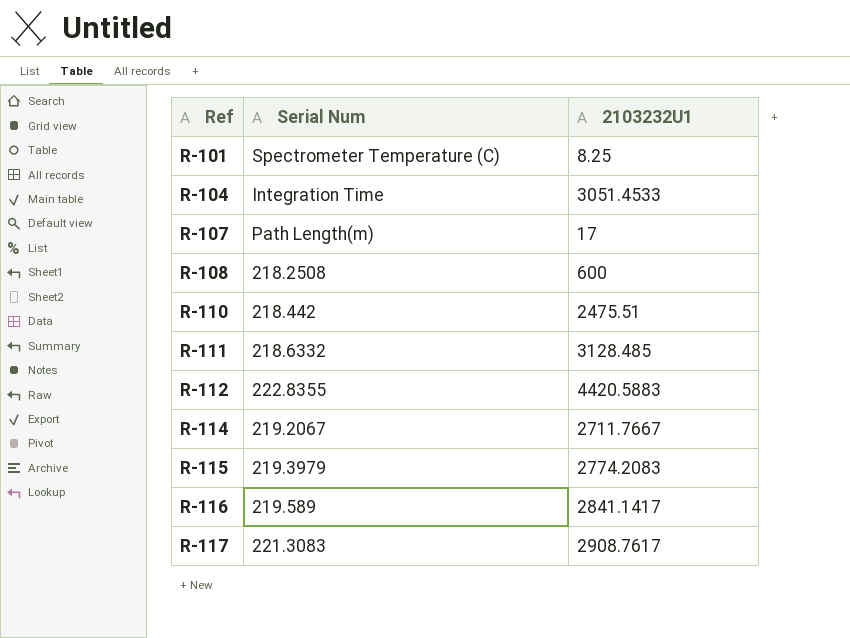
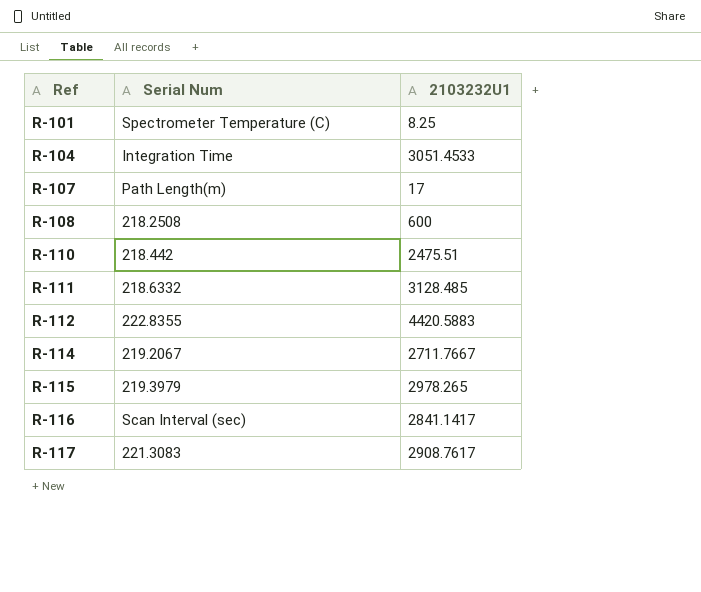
R-115 | 2103232U1: 2774.2083 -> 2978.265
R-116 | Serial Num: 219.589 -> Scan Interval (sec)

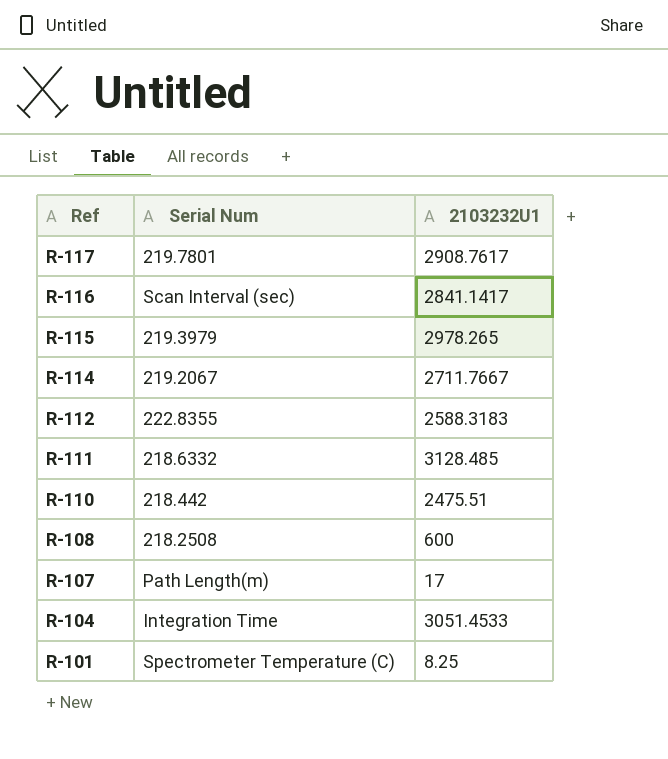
row order: Ref ascending -> Ref descending
R-117 | Serial Num: 221.3083 -> 219.7801
R-112 | 2103232U1: 4420.5883 -> 2588.3183

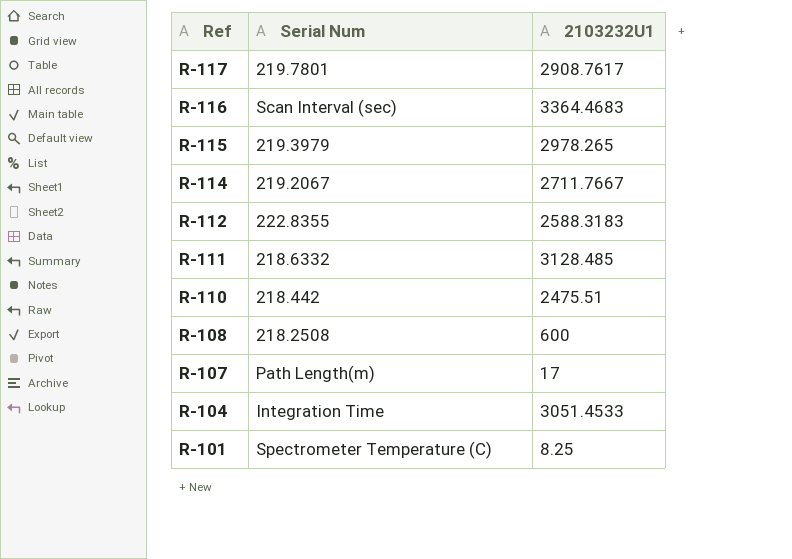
R-116 | 2103232U1: 2841.1417 -> 3364.4683

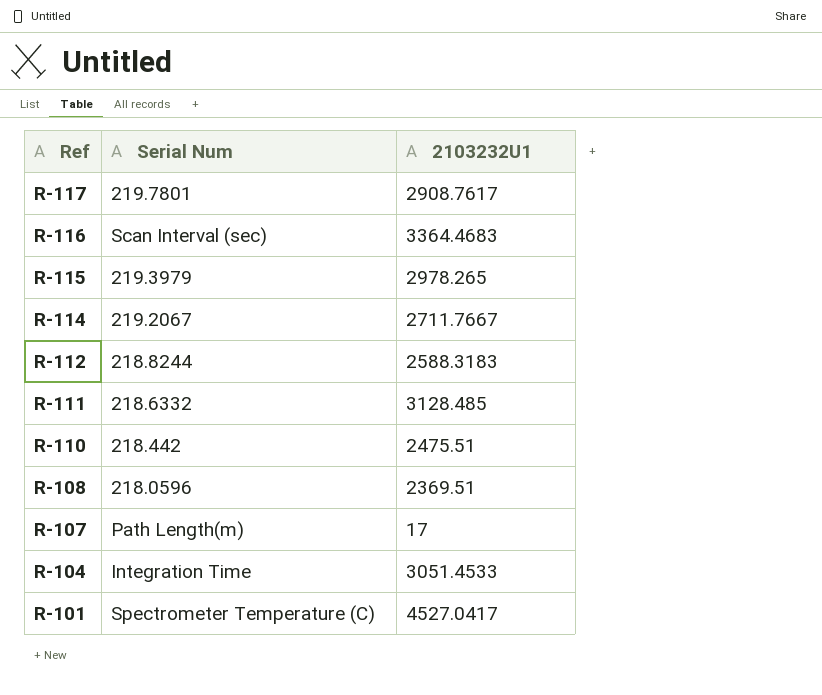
R-112 | Serial Num: 222.8355 -> 218.8244
R-108 | Serial Num: 218.2508 -> 218.0596
R-108 | 2103232U1: 600 -> 2369.51
R-101 | 2103232U1: 8.25 -> 4527.0417

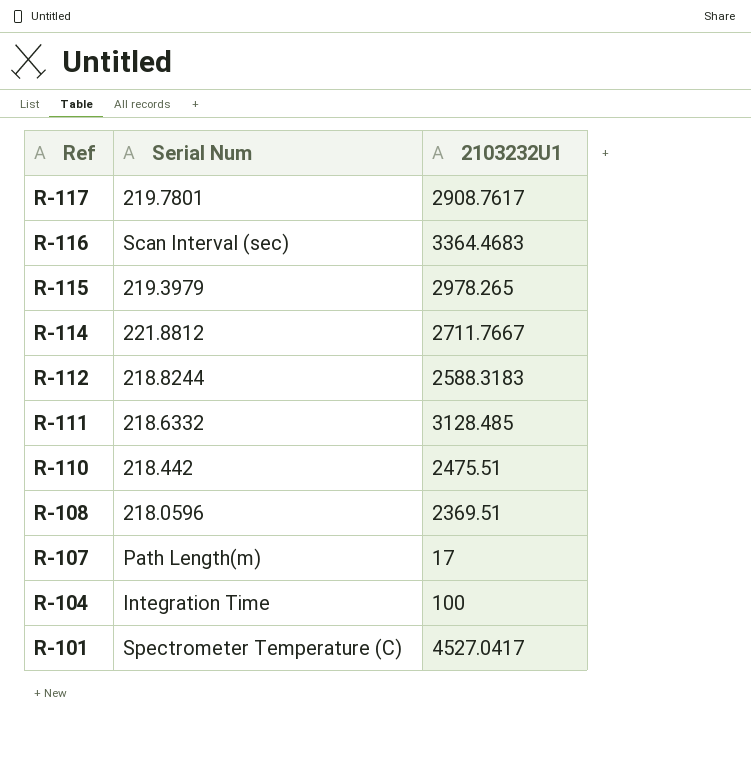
R-114 | Serial Num: 219.2067 -> 221.8812
R-104 | 2103232U1: 3051.4533 -> 100

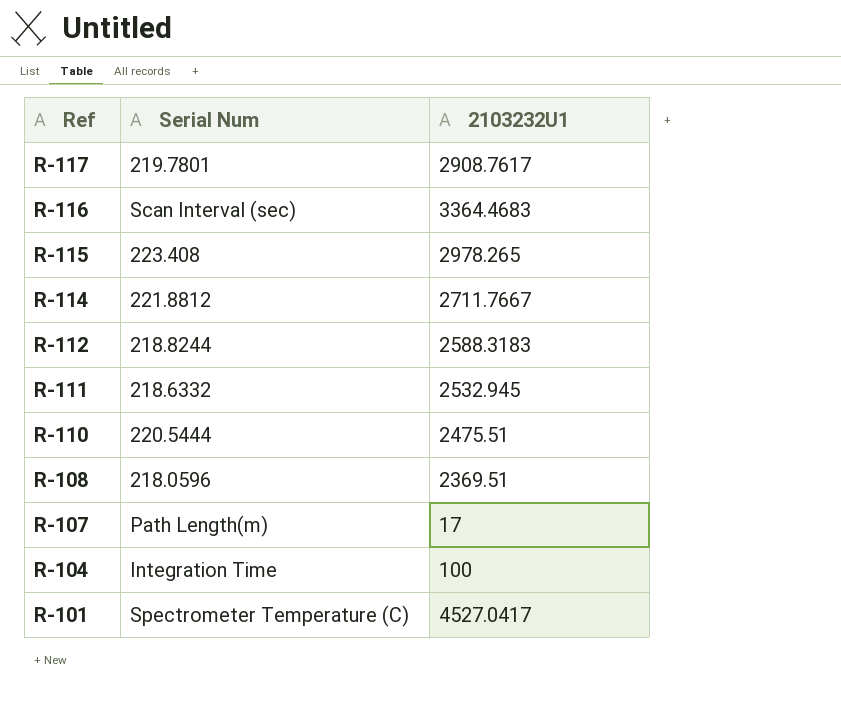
R-115 | Serial Num: 219.3979 -> 223.408
R-111 | 2103232U1: 3128.485 -> 2532.945
R-110 | Serial Num: 218.442 -> 220.5444

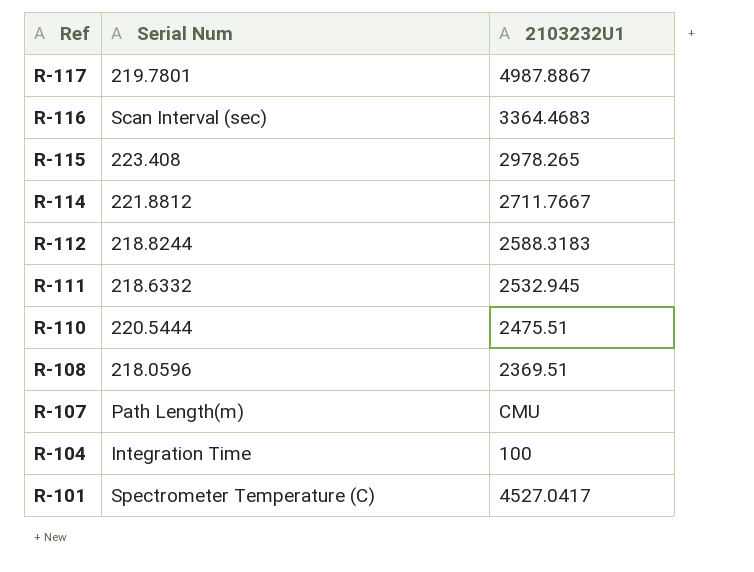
R-117 | 2103232U1: 2908.7617 -> 4987.8867
R-107 | 2103232U1: 17 -> CMU

